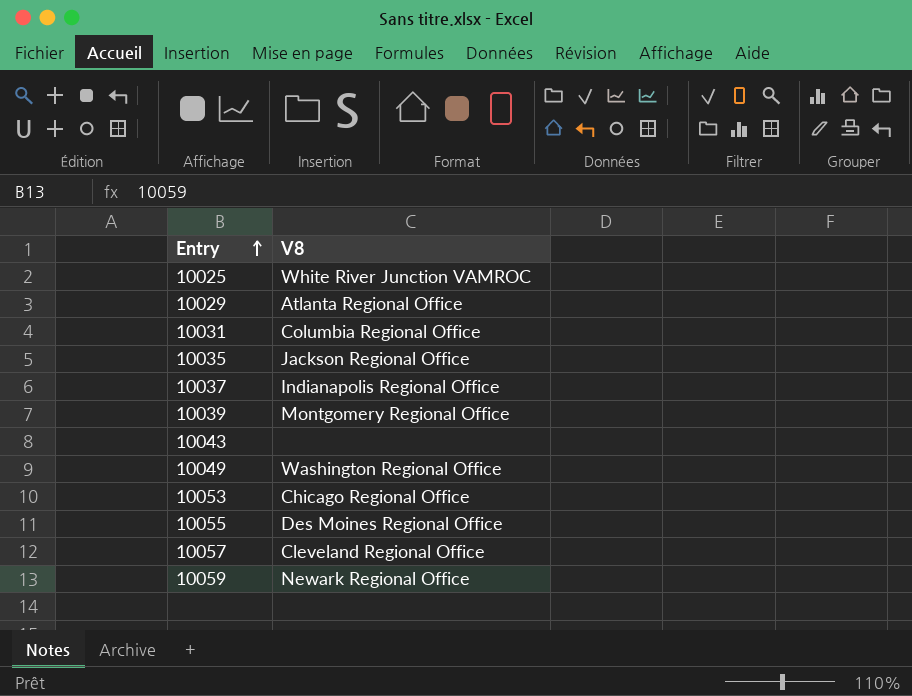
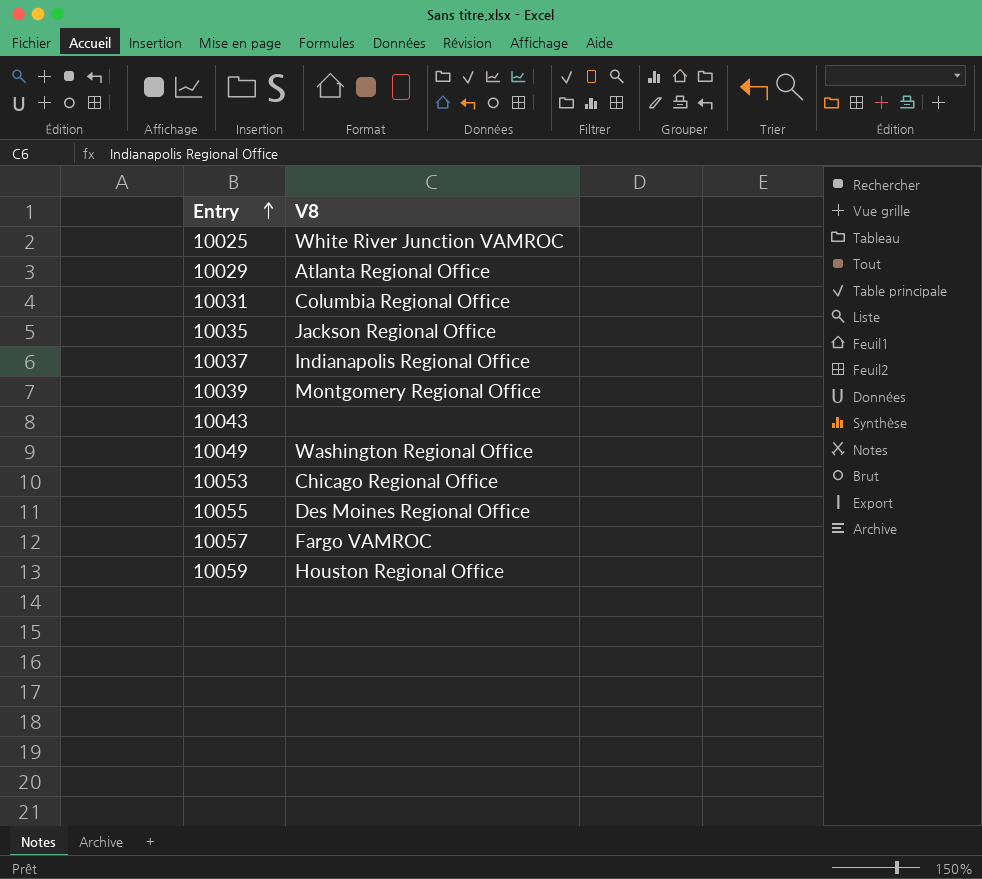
10057 | V8: Cleveland Regional Office -> Fargo VAMROC
10059 | V8: Newark Regional Office -> Houston Regional Office

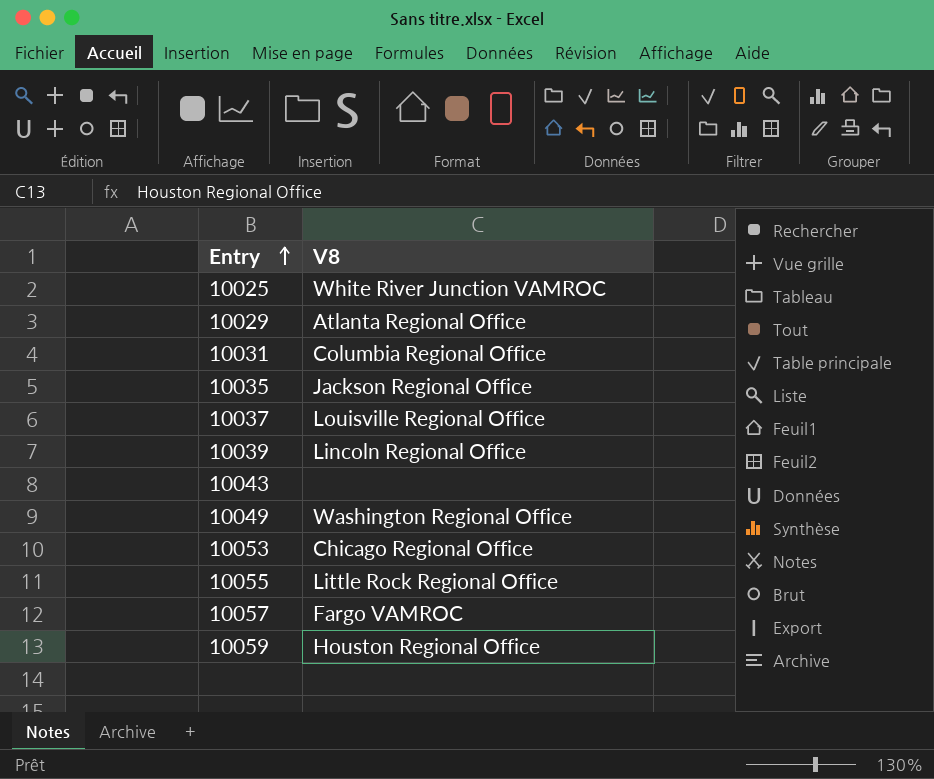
10037 | V8: Indianapolis Regional Office -> Louisville Regional Office
10039 | V8: Montgomery Regional Office -> Lincoln Regional Office
10055 | V8: Des Moines Regional Office -> Little Rock Regional Office

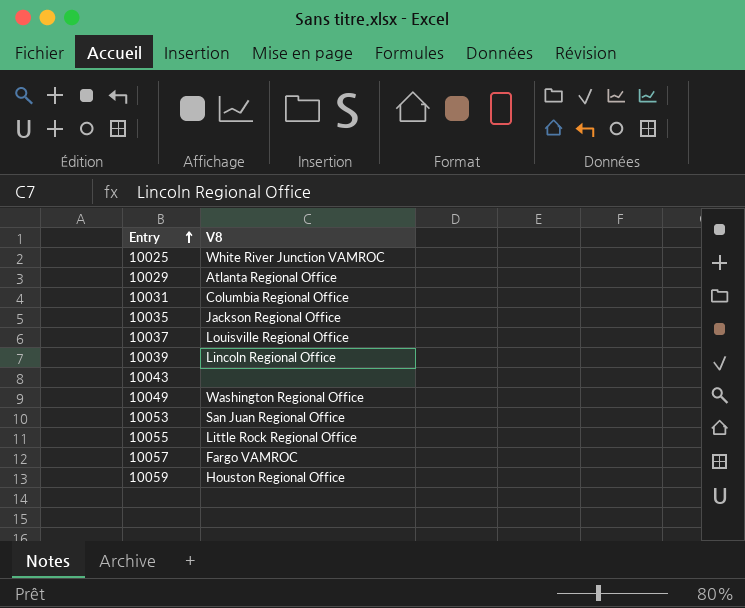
10053 | V8: Chicago Regional Office -> San Juan Regional Office

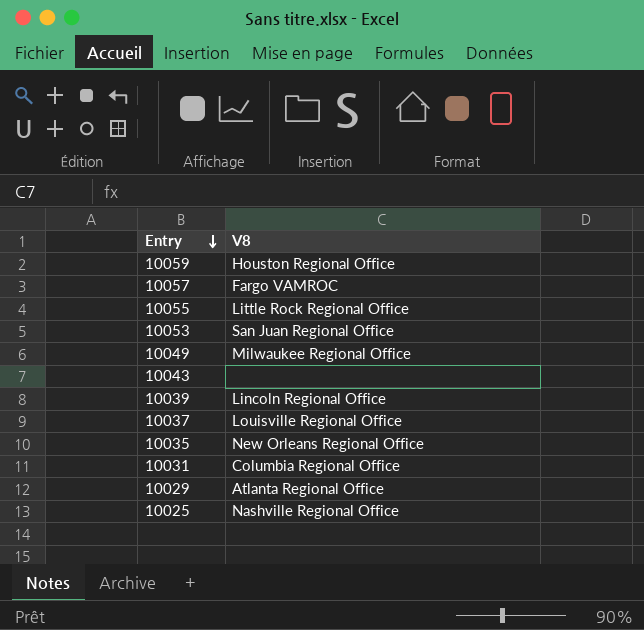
row order: Entry ascending -> Entry descending
10049 | V8: Washington Regional Office -> Milwaukee Regional Office
10035 | V8: Jackson Regional Office -> New Orleans Regional Office
10025 | V8: White River Junction VAMROC -> Nashville Regional Office

